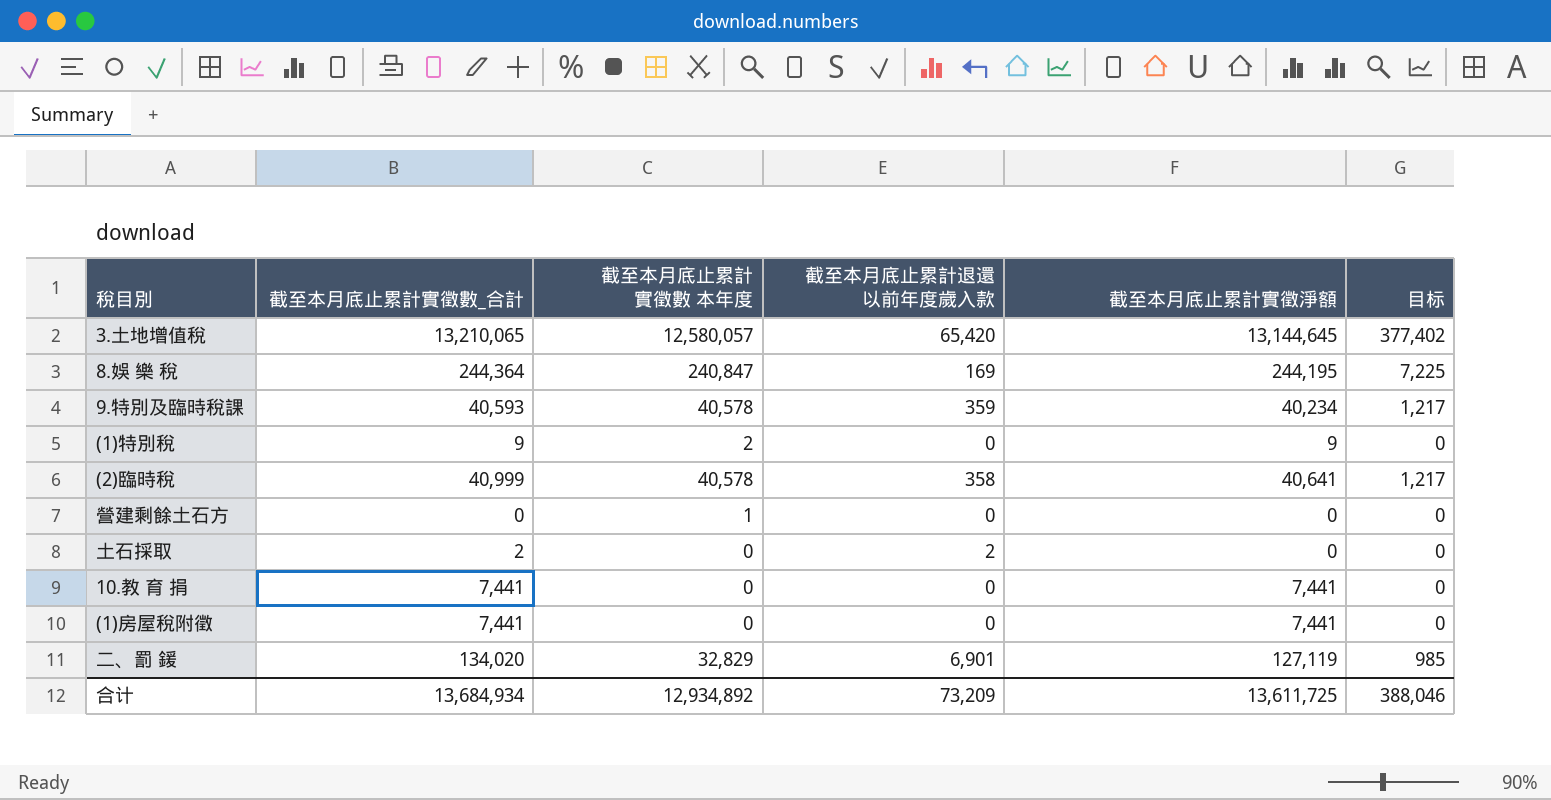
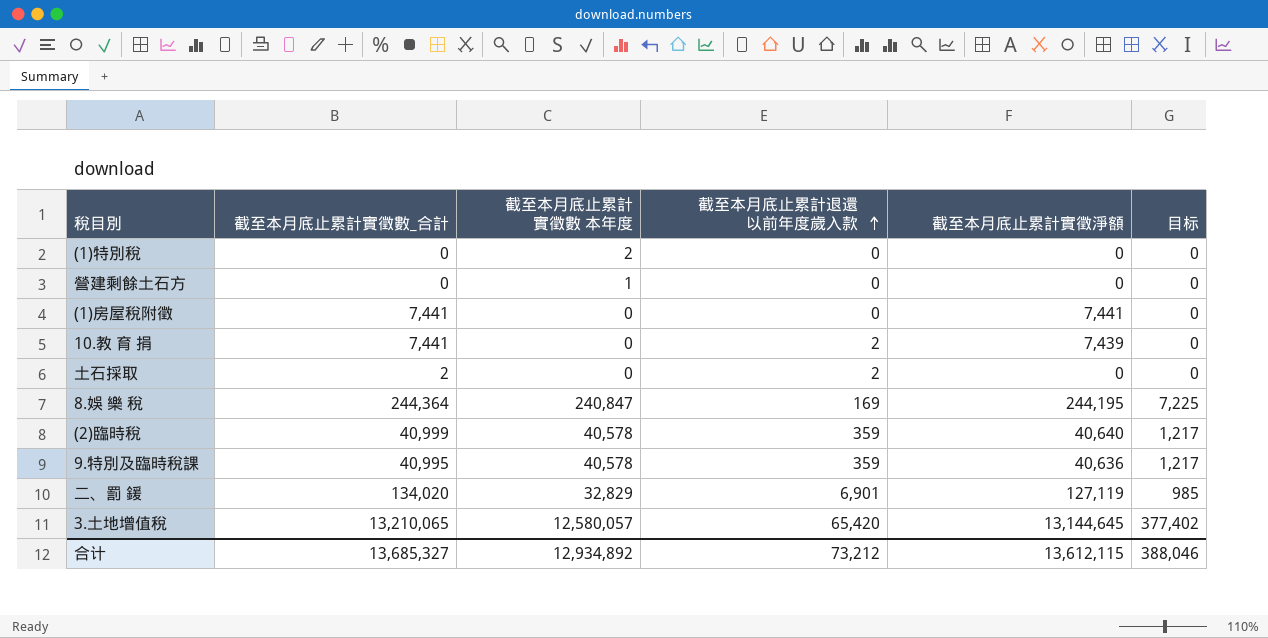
row order: none -> 截至本月底止累計退還以前年度歲入款 ascending
(1)特別稅 | 截至本月底止累計實徵數_合計: 9 -> 0
(1)特別稅 | 截至本月底止累計實徵淨額: 9 -> 0
10.教 育 捐 | 截至本月底止累計退還以前年度歲入款: 0 -> 2
10.教 育 捐 | 截至本月底止累計實徵淨額: 7,441 -> 7,439
(2)臨時稅 | 截至本月底止累計退還以前年度歲入款: 358 -> 359
(2)臨時稅 | 截至本月底止累計實徵淨額: 40,641 -> 40,640
9.特別及臨時稅課 | 截至本月底止累計實徵數_合計: 40,593 -> 40,995
9.特別及臨時稅課 | 截至本月底止累計實徵淨額: 40,234 -> 40,636
合计 | 截至本月底止累計實徵數_合計: 13,684,934 -> 13,685,327
合计 | 截至本月底止累計退還以前年度歲入款: 73,209 -> 73,212
合计 | 截至本月底止累計實徵淨額: 13,611,725 -> 13,612,115

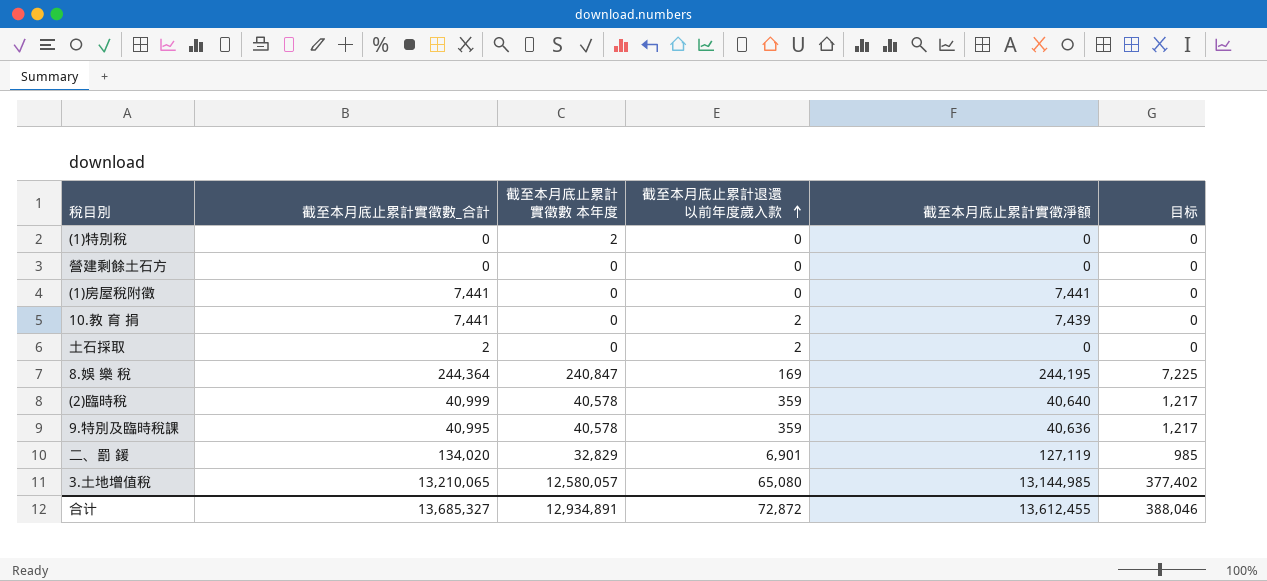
營建剩餘土石方 | 截至本月底止累計實徵數 本年度: 1 -> 0
3.土地增值稅 | 截至本月底止累計退還以前年度歲入款: 65,420 -> 65,080
3.土地增值稅 | 截至本月底止累計實徵淨額: 13,144,645 -> 13,144,985
合计 | 截至本月底止累計實徵數 本年度: 12,934,892 -> 12,934,891
合计 | 截至本月底止累計退還以前年度歲入款: 73,212 -> 72,872
合计 | 截至本月底止累計實徵淨額: 13,612,115 -> 13,612,455

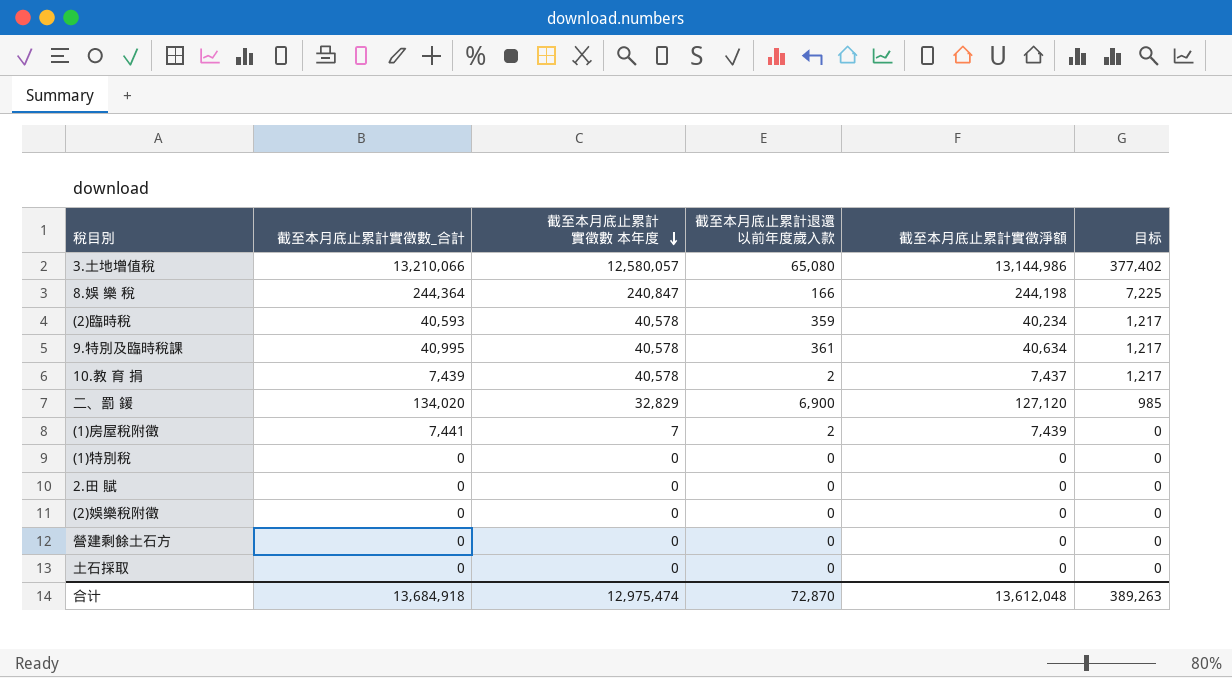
row order: 截至本月底止累計退還以前年度歲入款 ascending -> 截至本月底止累計實徵數 本年度 descending
3.土地增值稅 | 截至本月底止累計實徵數_合計: 13,210,065 -> 13,210,066
3.土地增值稅 | 截至本月底止累計實徵淨額: 13,144,985 -> 13,144,986
8.娛 樂 稅 | 截至本月底止累計退還以前年度歲入款: 169 -> 166
8.娛 樂 稅 | 截至本月底止累計實徵淨額: 244,195 -> 244,198
(2)臨時稅 | 截至本月底止累計實徵數_合計: 40,999 -> 40,593
(2)臨時稅 | 截至本月底止累計實徵淨額: 40,640 -> 40,234
9.特別及臨時稅課 | 截至本月底止累計退還以前年度歲入款: 359 -> 361
9.特別及臨時稅課 | 截至本月底止累計實徵淨額: 40,636 -> 40,634
10.教 育 捐 | 截至本月底止累計實徵數_合計: 7,441 -> 7,439
10.教 育 捐 | 截至本月底止累計實徵數 本年度: 0 -> 40,578
10.教 育 捐 | 截至本月底止累計實徵淨額: 7,439 -> 7,437
10.教 育 捐 | 目标: 0 -> 1,217
二、罰 鍰 | 截至本月底止累計退還以前年度歲入款: 6,901 -> 6,900
二、罰 鍰 | 截至本月底止累計實徵淨額: 127,119 -> 127,120
(1)房屋稅附徵 | 截至本月底止累計實徵數 本年度: 0 -> 7
(1)房屋稅附徵 | 截至本月底止累計退還以前年度歲入款: 0 -> 2
(1)房屋稅附徵 | 截至本月底止累計實徵淨額: 7,441 -> 7,439
(1)特別稅 | 截至本月底止累計實徵數 本年度: 2 -> 0
row 2.田 賦: none -> 0 | 0 | 0 | 0 | 0
row (2)娛樂稅附徵: none -> 0 | 0 | 0 | 0 | 0
土石採取 | 截至本月底止累計實徵數_合計: 2 -> 0
土石採取 | 截至本月底止累計退還以前年度歲入款: 2 -> 0
合计 | 截至本月底止累計實徵數_合計: 13,685,327 -> 13,684,918
合计 | 截至本月底止累計實徵數 本年度: 12,934,891 -> 12,975,474
合计 | 截至本月底止累計退還以前年度歲入款: 72,872 -> 72,870
合计 | 截至本月底止累計實徵淨額: 13,612,455 -> 13,612,048
合计 | 目标: 388,046 -> 389,263

